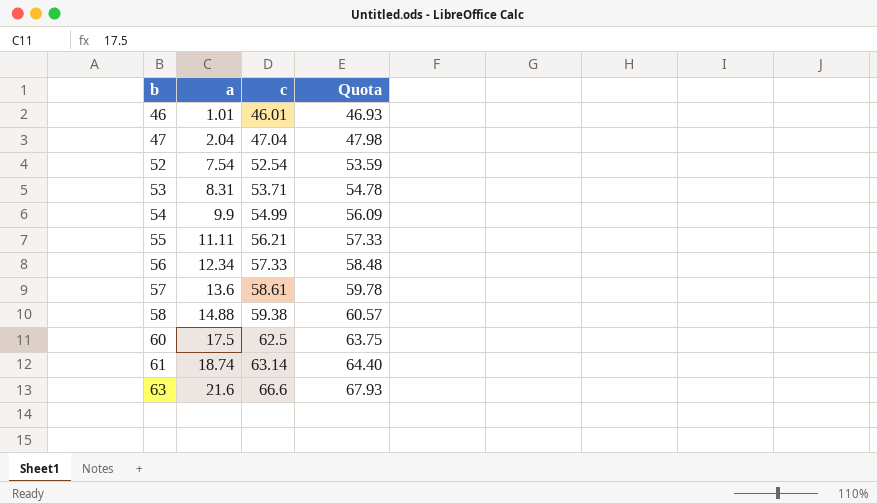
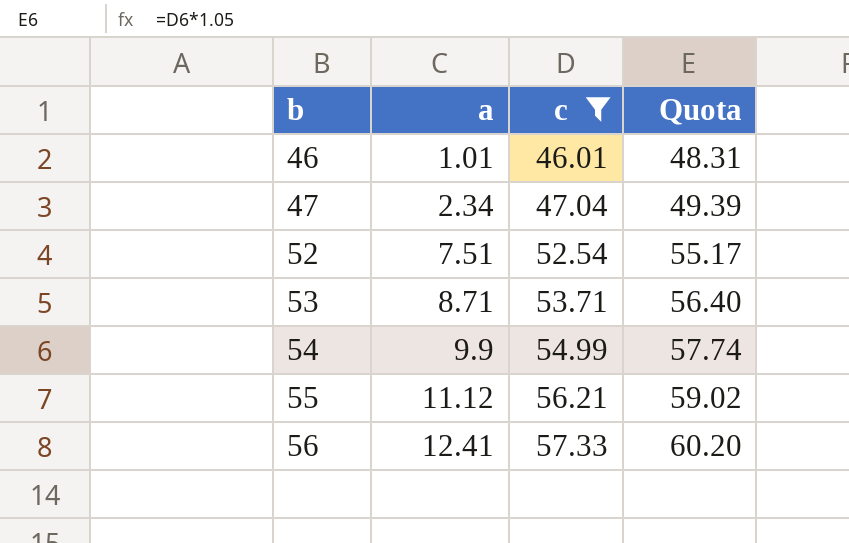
filter: none -> c <= 57.33
column Quota | formula: [c] * 1.02 -> [c] * 1.05
47 | a: 2.04 -> 2.34
52 | a: 7.54 -> 7.51
53 | a: 8.31 -> 8.71
55 | a: 11.11 -> 11.12
56 | a: 12.34 -> 12.41

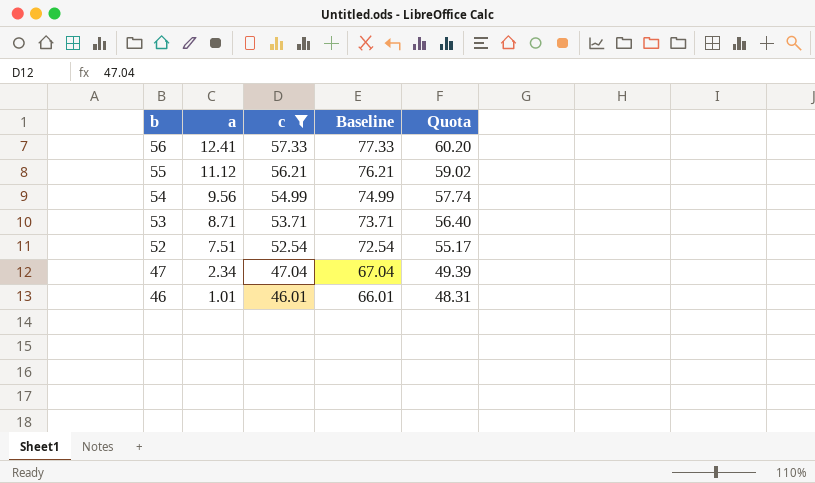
row order: b ascending -> b descending
column Baseline | formula: none -> [c] + 20
54 | a: 9.9 -> 9.56

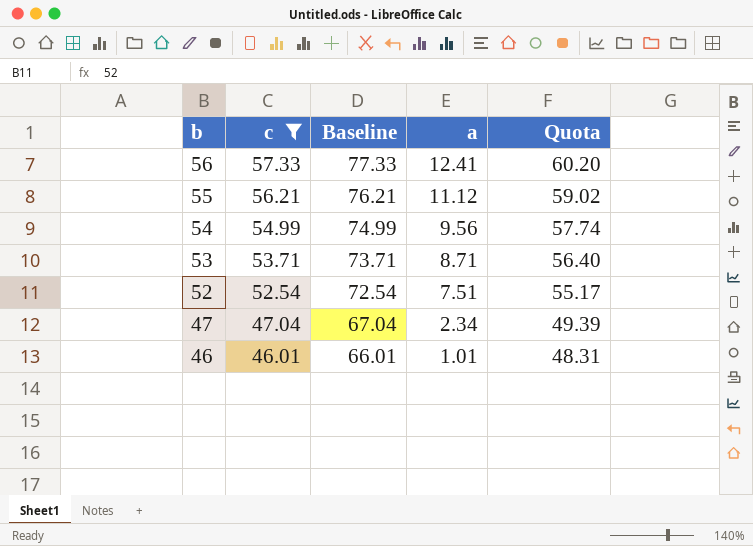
column a | position: 2 -> 4

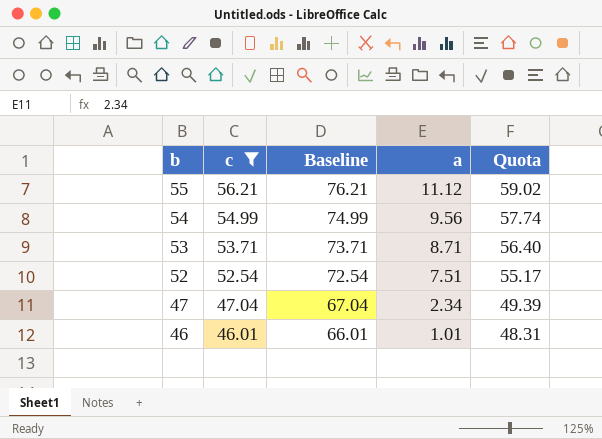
row 56: 57.33 | 77.33 | 12.41 | 60.20 -> none

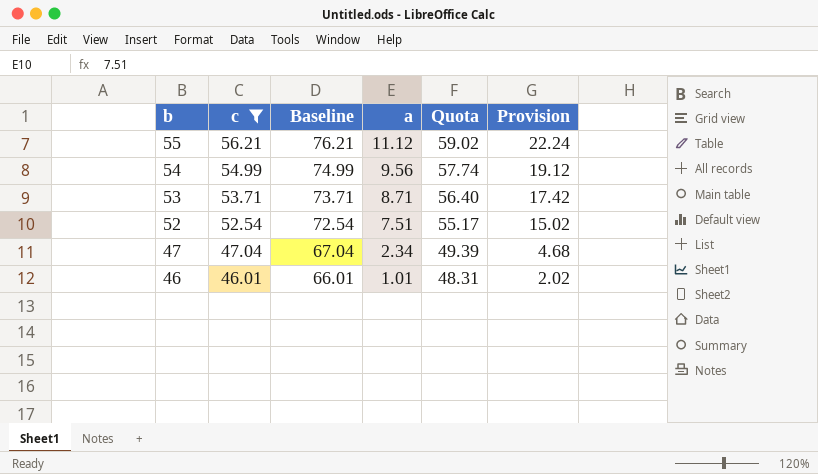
column Provision | formula: none -> [a] * 2

